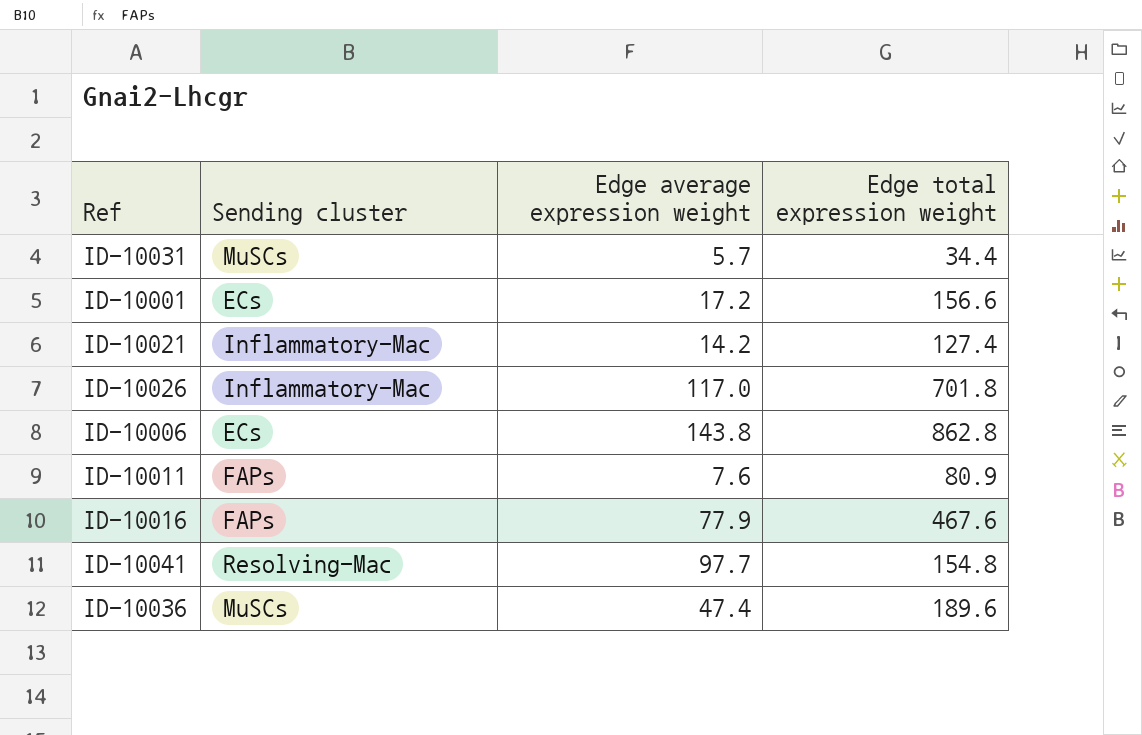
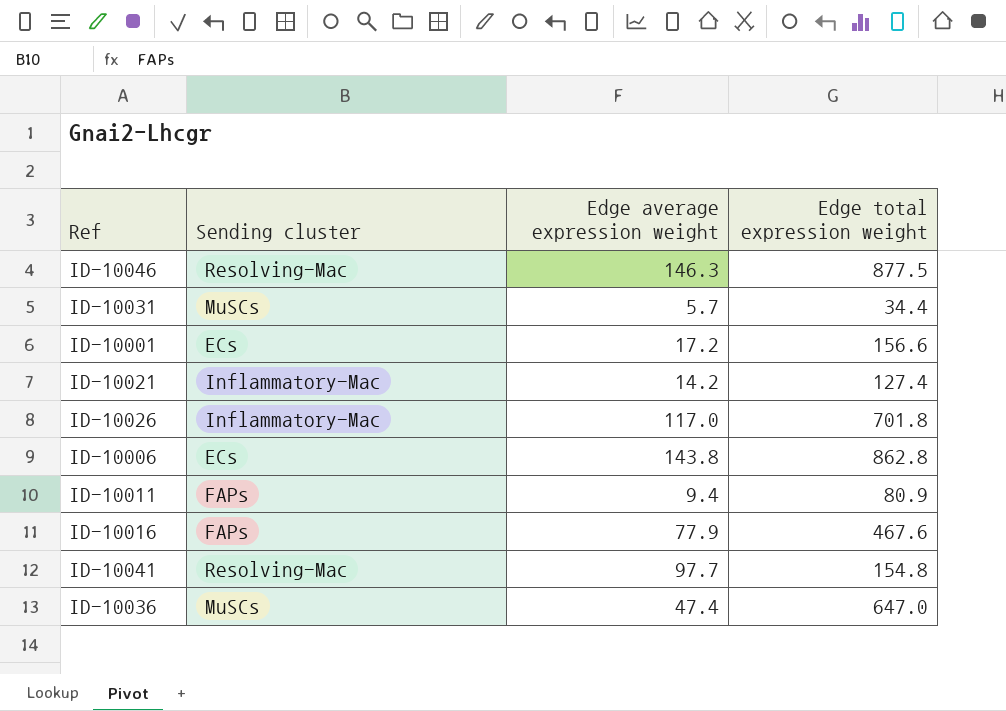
row ID-10046: none -> Resolving-Mac | 146.3 | 877.5
ID-10011 | Edge average expression weight: 7.6 -> 9.4
ID-10036 | Edge total expression weight: 189.6 -> 647.0

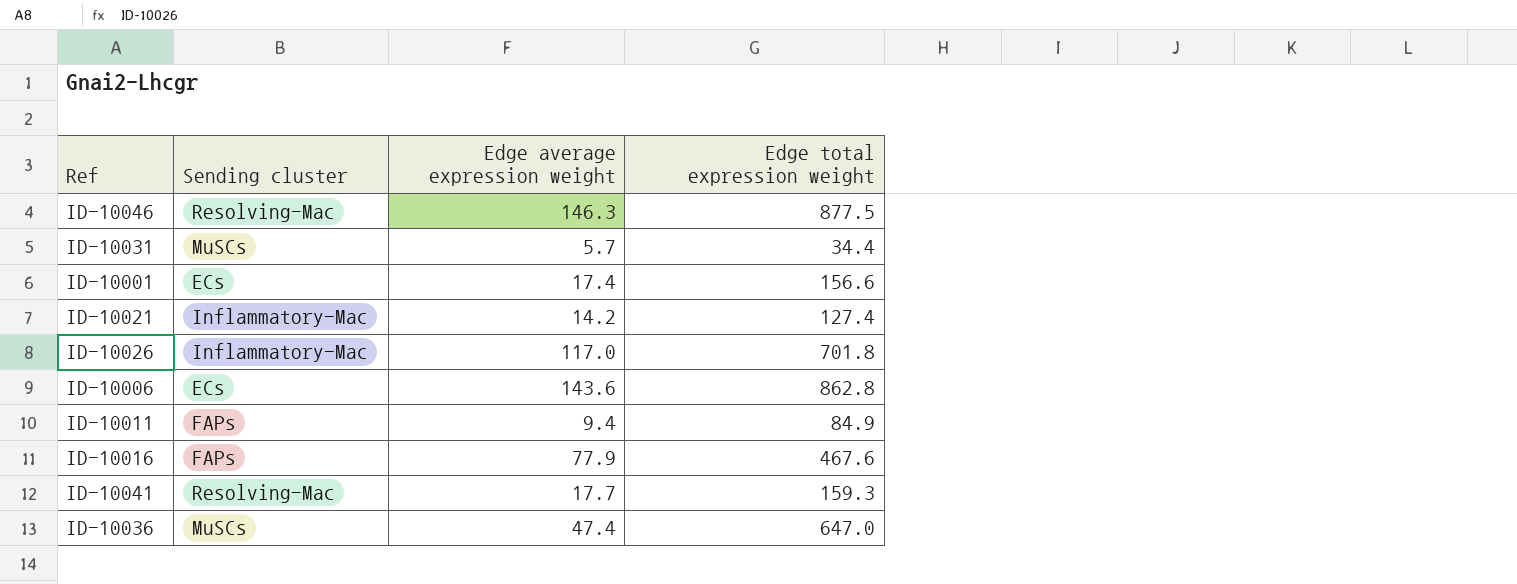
ID-10001 | Edge average expression weight: 17.2 -> 17.4
ID-10006 | Edge average expression weight: 143.8 -> 143.6
ID-10011 | Edge total expression weight: 80.9 -> 84.9
ID-10041 | Edge average expression weight: 97.7 -> 17.7
ID-10041 | Edge total expression weight: 154.8 -> 159.3

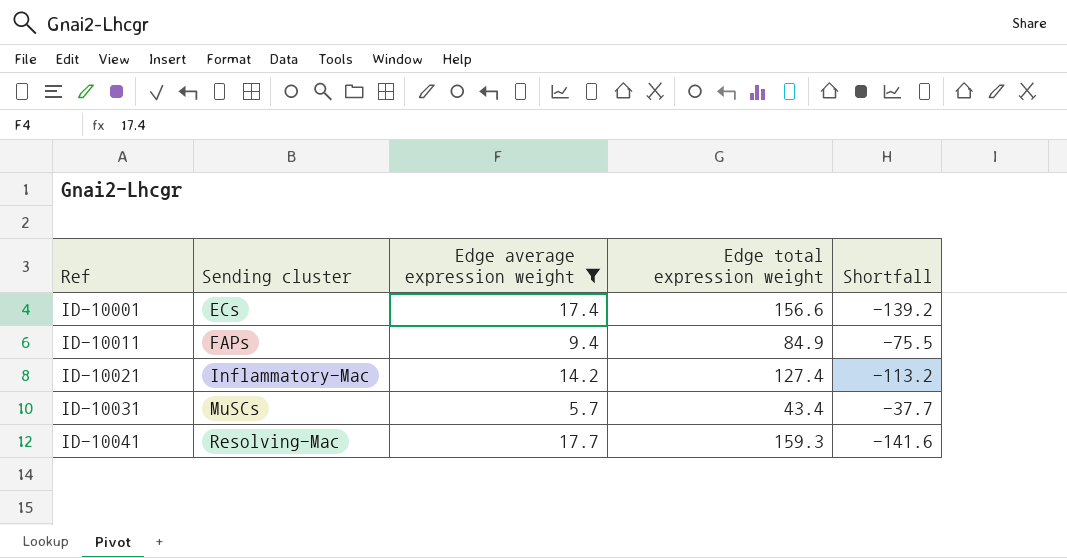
filter: none -> Edge average expression weight <= 17.7
row order: none -> Ref ascending
column Shortfall | formula: none -> [Edge average expression weight] - [Edge total expression weight]
ID-10031 | Edge total expression weight: 34.4 -> 43.4

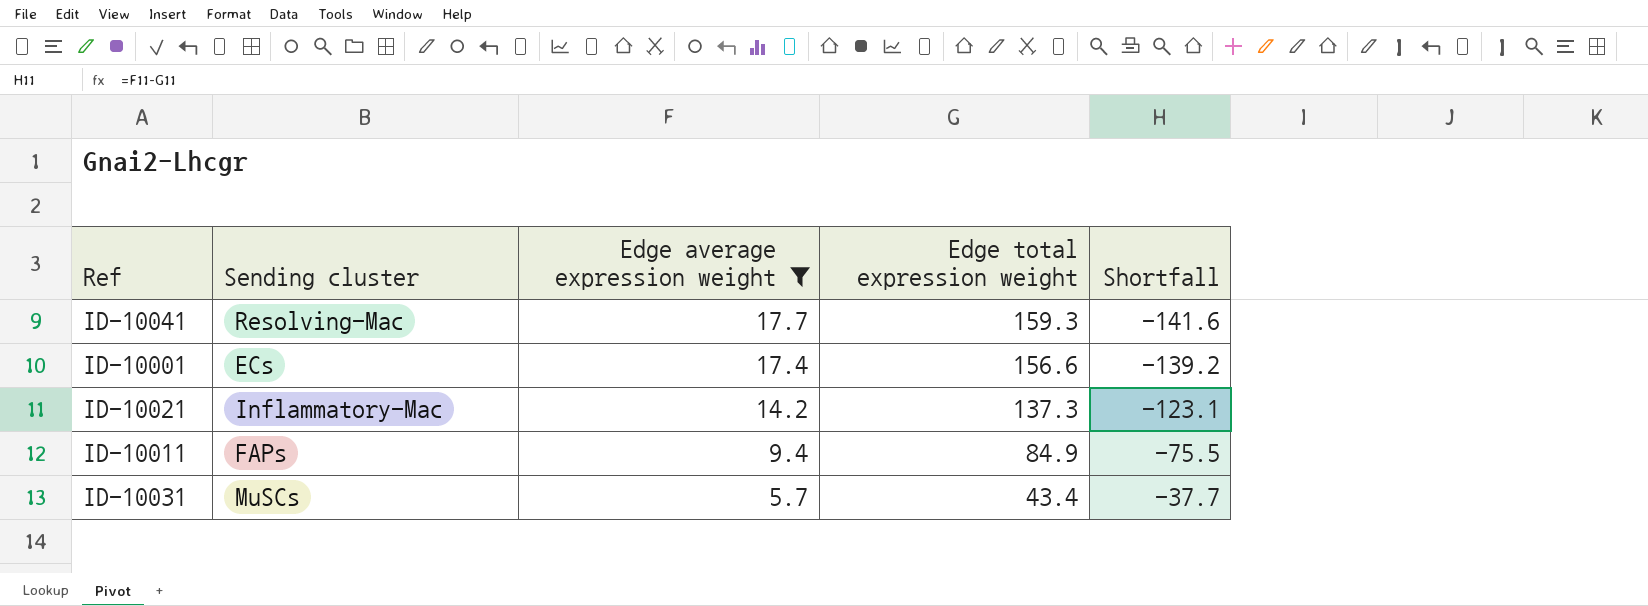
row order: Ref ascending -> Edge average expression weight descending
ID-10021 | Edge total expression weight: 127.4 -> 137.3
ID-10021 | Shortfall: -113.2 -> -123.1

